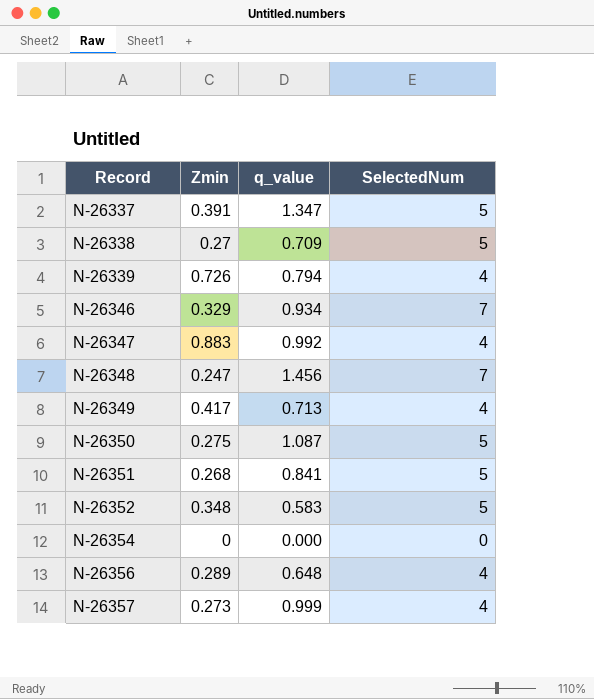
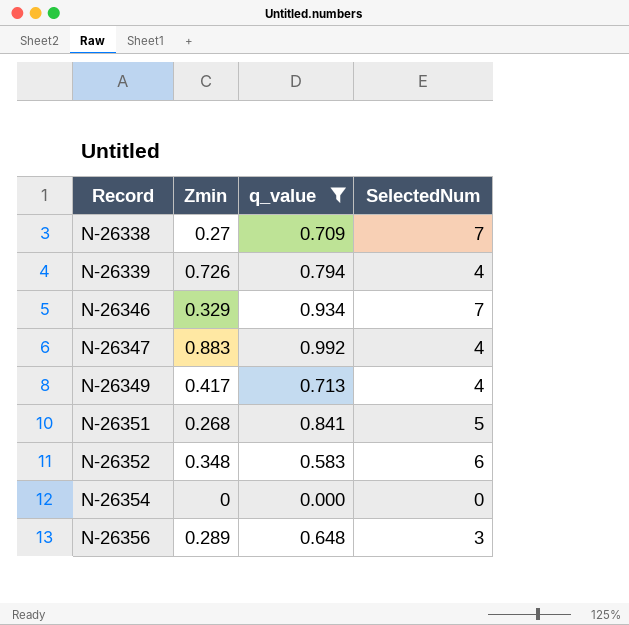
filter: none -> q_value <= 0.992
N-26338 | SelectedNum: 5 -> 7
N-26352 | SelectedNum: 5 -> 6
N-26356 | SelectedNum: 4 -> 3

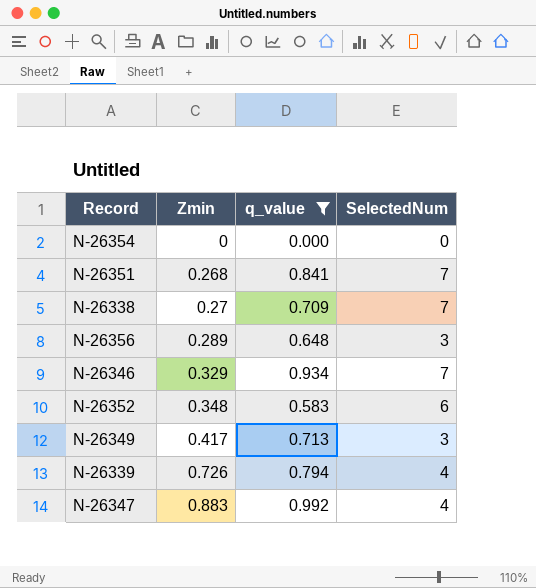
row order: Record ascending -> Zmin ascending
N-26351 | SelectedNum: 5 -> 7
N-26349 | SelectedNum: 4 -> 3

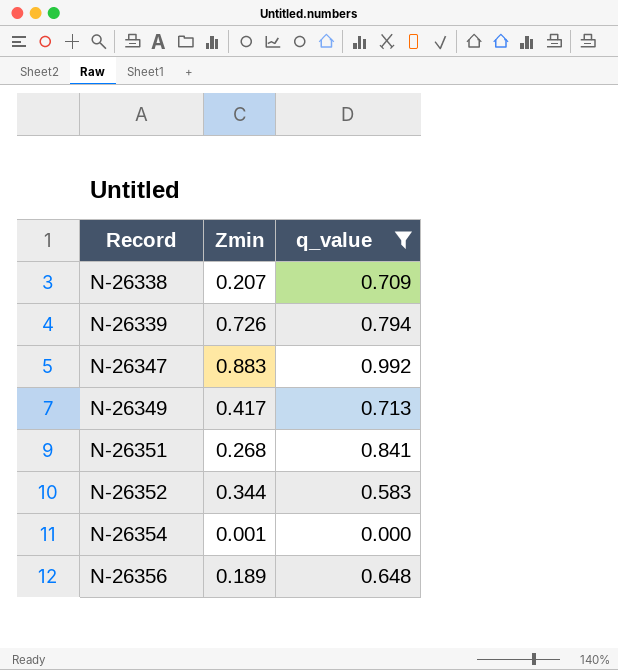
row order: Zmin ascending -> Record ascending
column SelectedNum | position: 4 -> none
row N-26346: 0.329 | 0.934 | 7 -> none
N-26338 | Zmin: 0.27 -> 0.207
N-26352 | Zmin: 0.348 -> 0.344
N-26354 | Zmin: 0 -> 0.001
N-26356 | Zmin: 0.289 -> 0.189

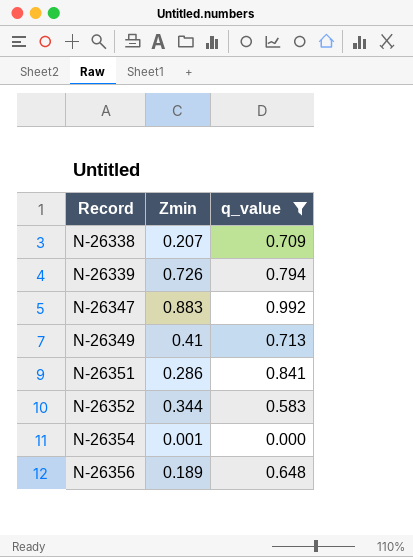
N-26349 | Zmin: 0.417 -> 0.41
N-26351 | Zmin: 0.268 -> 0.286

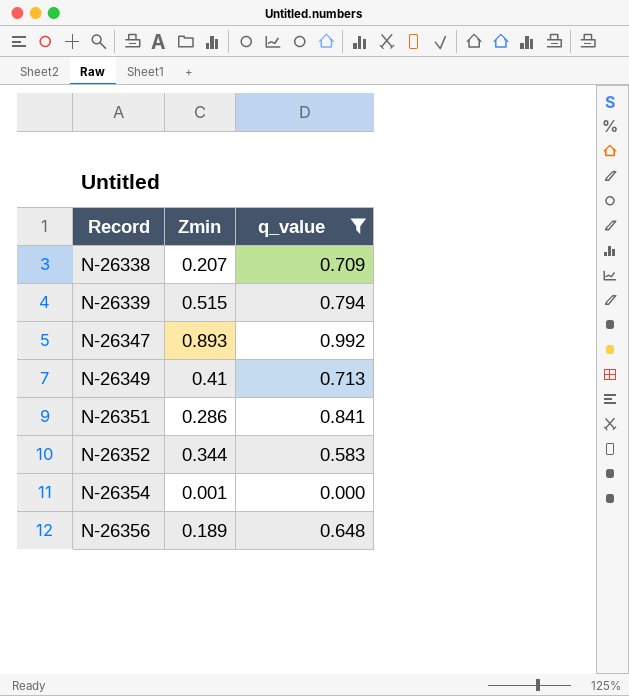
N-26339 | Zmin: 0.726 -> 0.515
N-26347 | Zmin: 0.883 -> 0.893

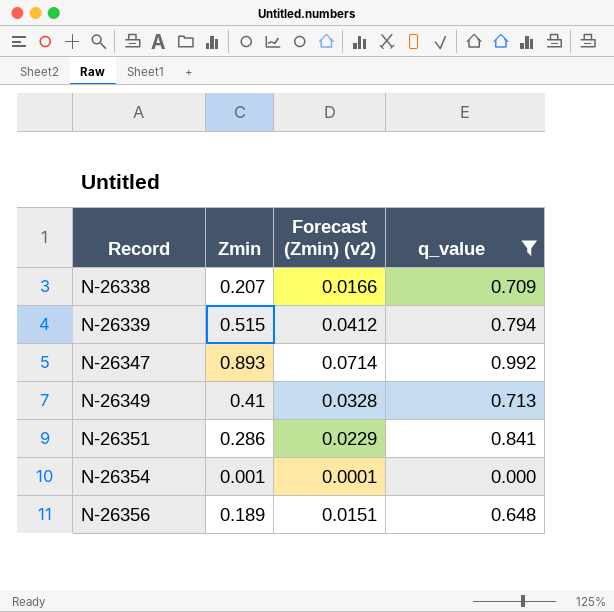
column Forecast (Zmin) (v2) | formula: none -> [Zmin] * 0.08
row N-26352: 0.344 | 0.583 -> none

